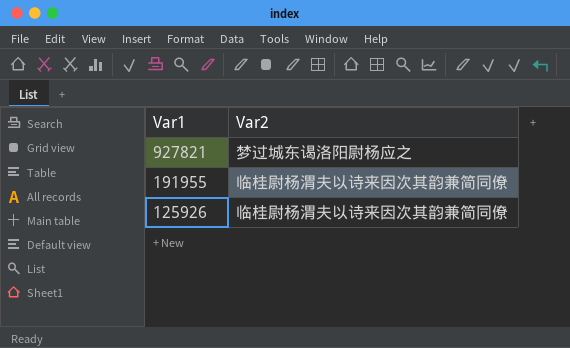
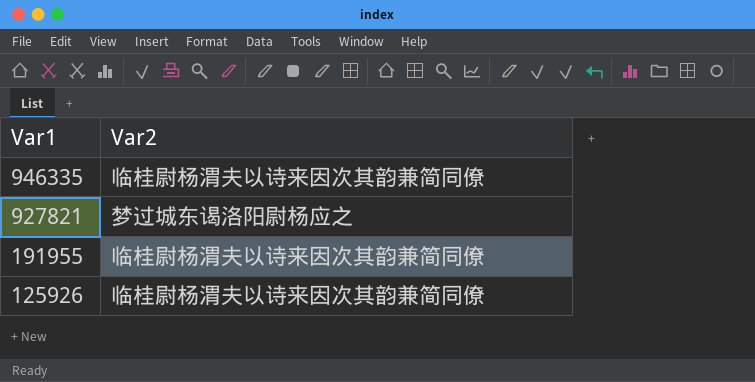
row 946335: none -> 临桂尉杨渭夫以诗来因次其韵兼简同僚

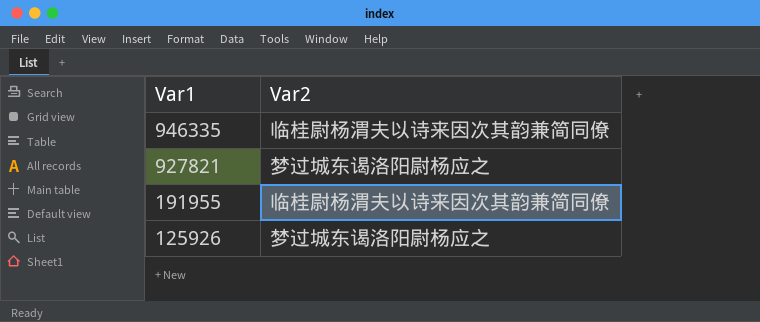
125926 | Var2: 临桂尉杨渭夫以诗来因次其韵兼简同僚 -> 梦过城东谒洛阳尉杨应之

